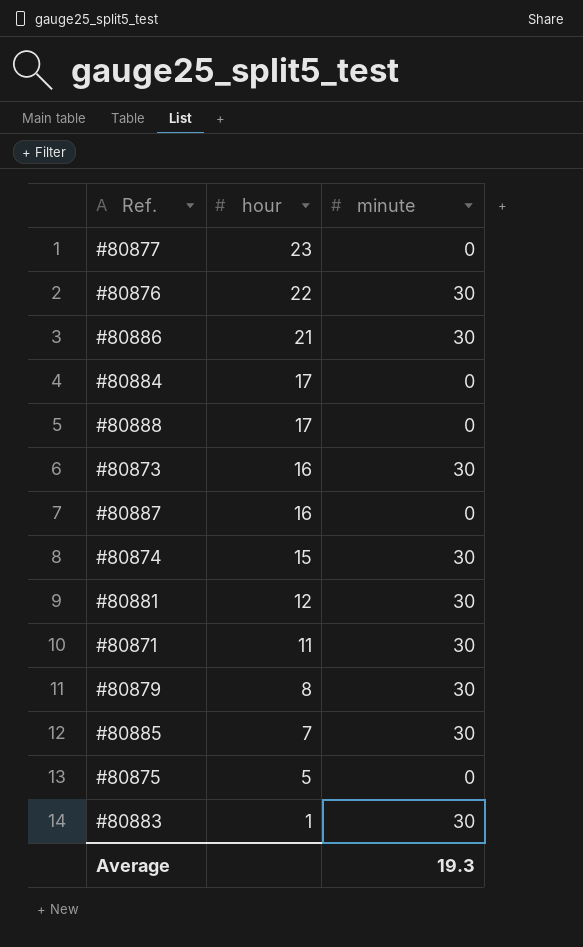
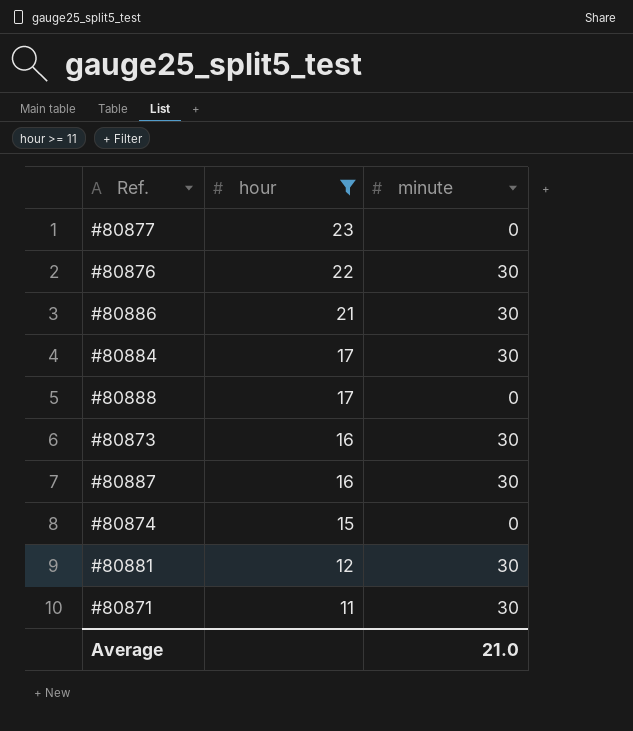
filter: none -> hour >= 11
#80884 | minute: 0 -> 30
#80887 | minute: 0 -> 30
#80874 | minute: 30 -> 0
Average | minute: 19.3 -> 21.0

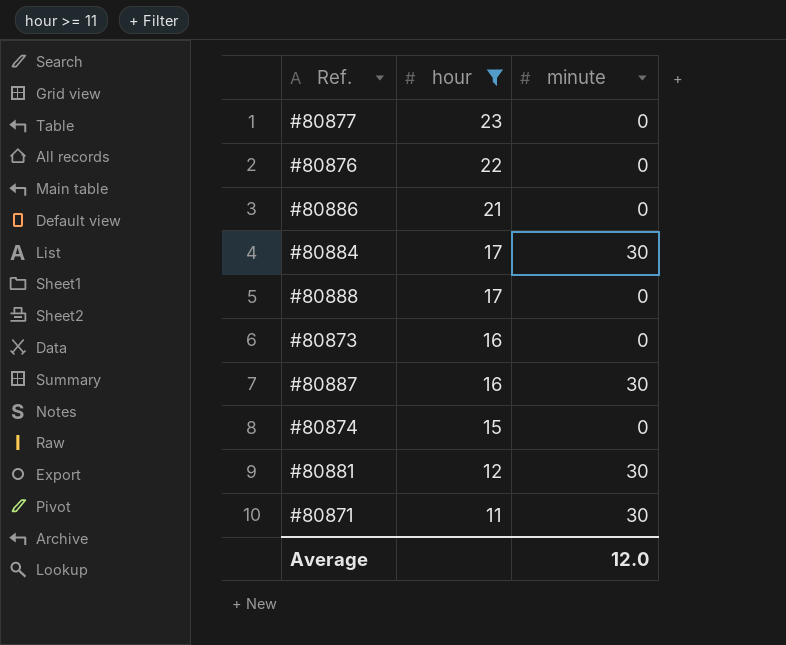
#80876 | minute: 30 -> 0
#80886 | minute: 30 -> 0
#80873 | minute: 30 -> 0
Average | minute: 21.0 -> 12.0

